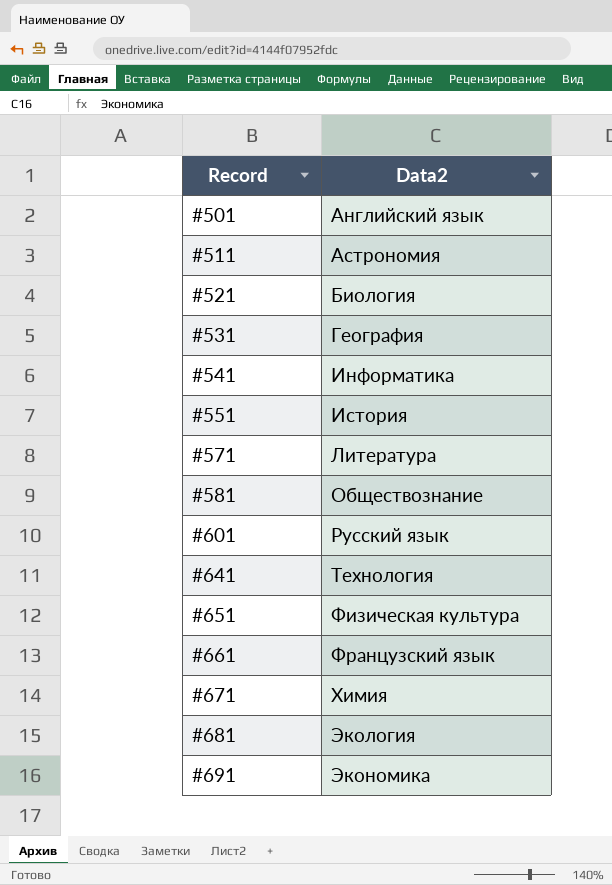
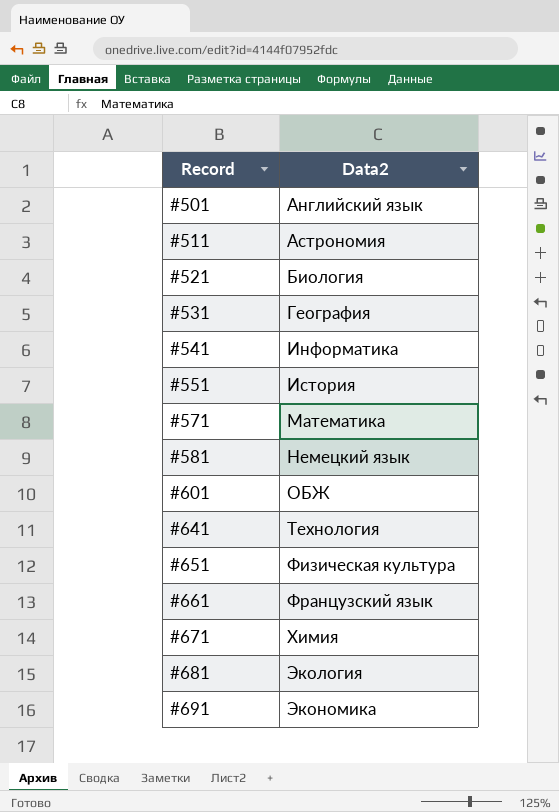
#571 | Data2: Литература -> Математика
#581 | Data2: Обществознание -> Немецкий язык
#601 | Data2: Русский язык -> ОБЖ

